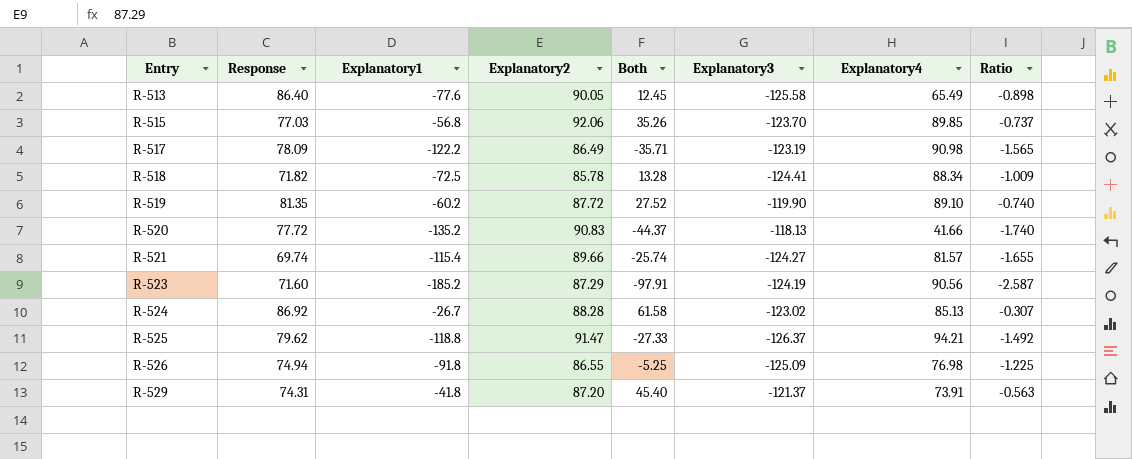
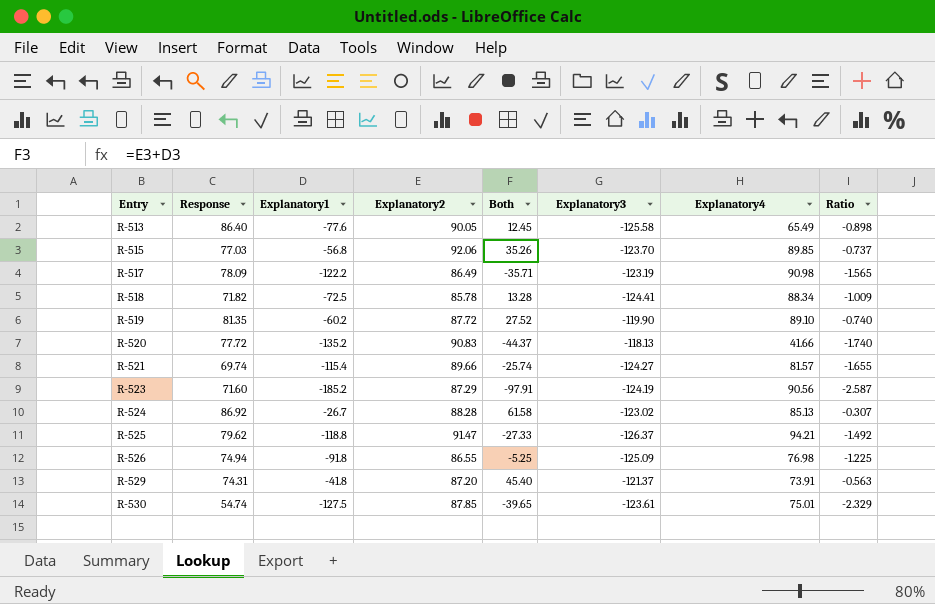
row R-530: none -> 54.74 | -127.5 | 87.85 | -39.65 | -123.61 | 75.01 | -2.329

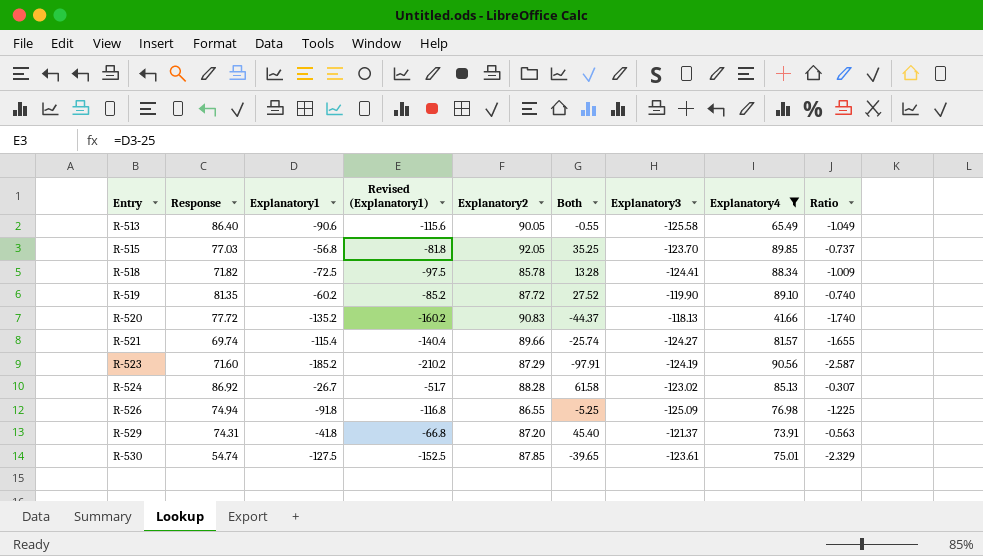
filter: none -> Explanatory4 <= 90.56
column Revised (Explanatory1) | formula: none -> [Explanatory1] - 25
R-513 | Explanatory1: -77.6 -> -90.6
R-513 | Both: 12.45 -> -0.55
R-513 | Ratio: -0.898 -> -1.049
R-515 | Explanatory2: 92.06 -> 92.05
R-515 | Both: 35.26 -> 35.25

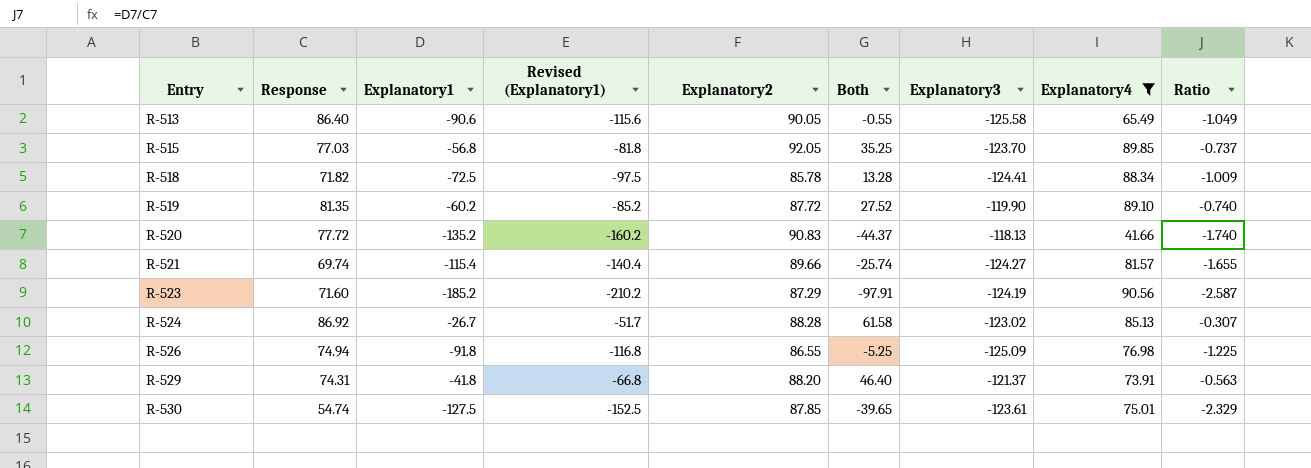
R-529 | Explanatory2: 87.20 -> 88.20
R-529 | Both: 45.40 -> 46.40

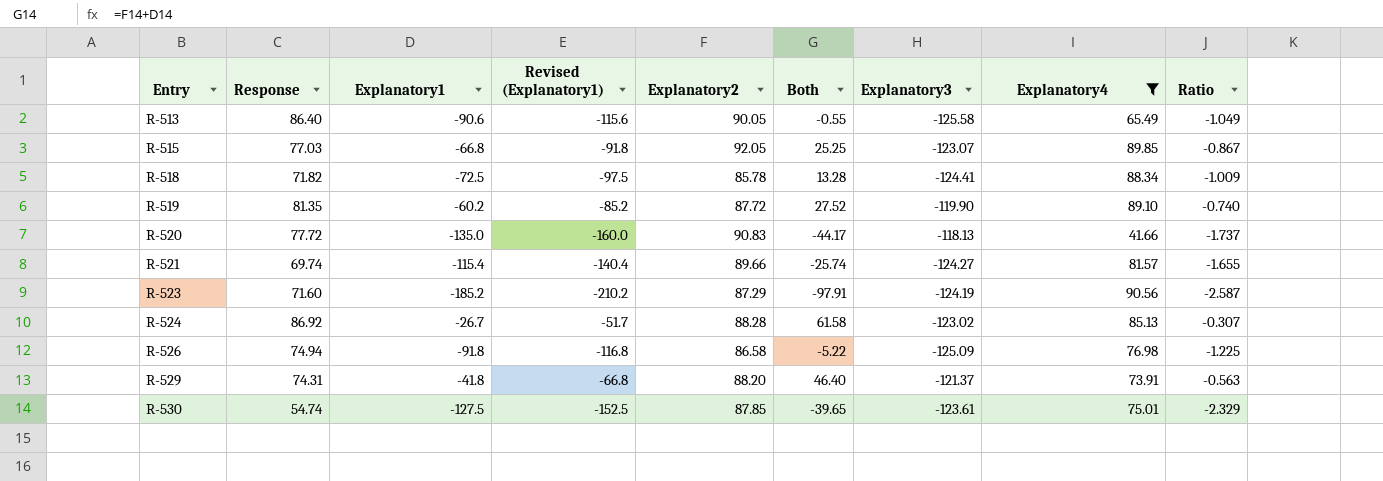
R-515 | Explanatory1: -56.8 -> -66.8
R-515 | Revised (Explanatory1): -81.8 -> -91.8
R-515 | Both: 35.25 -> 25.25
R-515 | Explanatory3: -123.70 -> -123.07
R-515 | Ratio: -0.737 -> -0.867
R-520 | Explanatory1: -135.2 -> -135.0
R-520 | Revised (Explanatory1): -160.2 -> -160.0
R-520 | Both: -44.37 -> -44.17
R-520 | Ratio: -1.740 -> -1.737
R-526 | Explanatory2: 86.55 -> 86.58
R-526 | Both: -5.25 -> -5.22

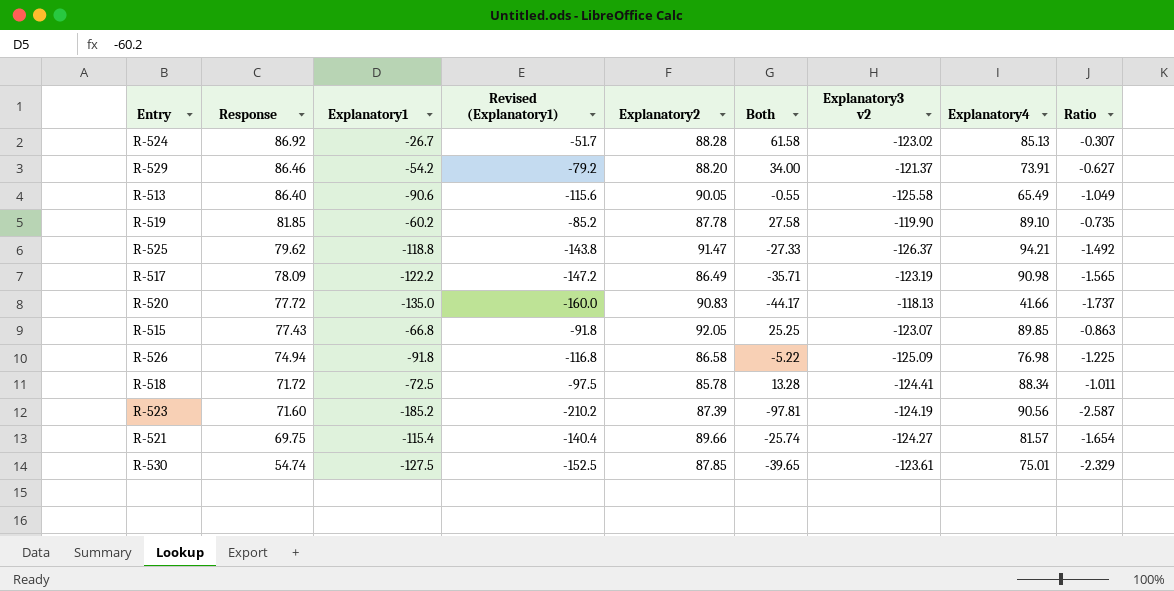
filter: Explanatory4 <= 90.56 -> none
row order: Entry ascending -> Response descending
column name: Explanatory3 -> Explanatory3 v2
R-529 | Response: 74.31 -> 86.46
R-529 | Explanatory1: -41.8 -> -54.2
R-529 | Revised (Explanatory1): -66.8 -> -79.2
R-529 | Both: 46.40 -> 34.00
R-529 | Ratio: -0.563 -> -0.627
R-519 | Response: 81.35 -> 81.85
R-519 | Explanatory2: 87.72 -> 87.78
R-519 | Both: 27.52 -> 27.58
R-519 | Ratio: -0.740 -> -0.735
R-515 | Response: 77.03 -> 77.43
R-515 | Ratio: -0.867 -> -0.863
R-518 | Response: 71.82 -> 71.72
R-518 | Ratio: -1.009 -> -1.011
R-523 | Explanatory2: 87.29 -> 87.39
R-523 | Both: -97.91 -> -97.81
R-521 | Response: 69.74 -> 69.75
R-521 | Ratio: -1.655 -> -1.654

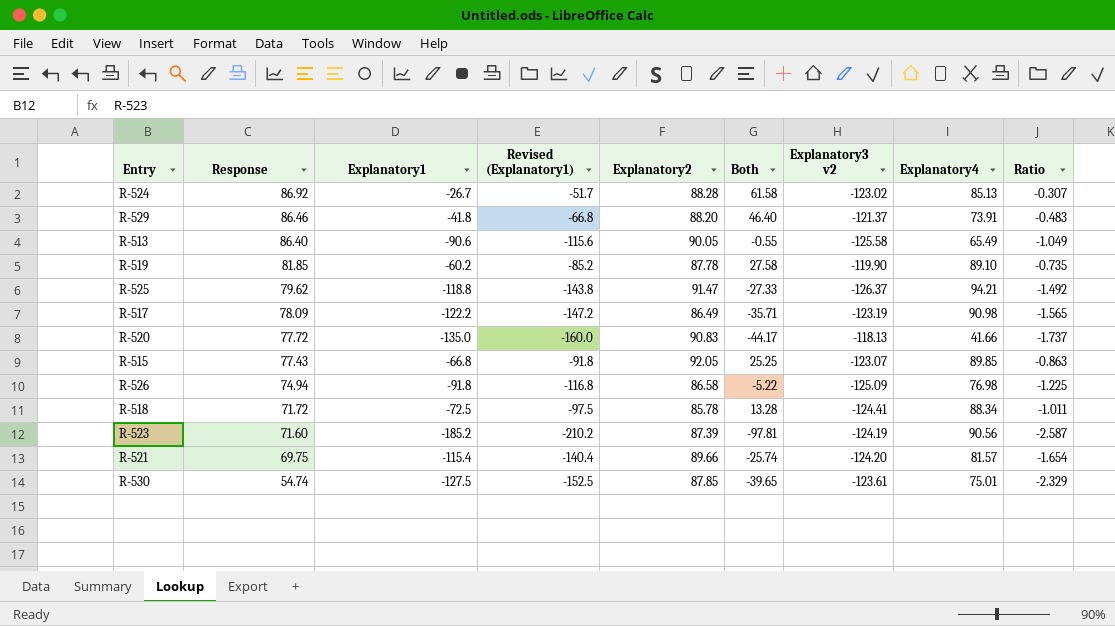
R-529 | Explanatory1: -54.2 -> -41.8
R-529 | Revised (Explanatory1): -79.2 -> -66.8
R-529 | Both: 34.00 -> 46.40
R-529 | Ratio: -0.627 -> -0.483
R-521 | Explanatory3 v2: -124.27 -> -124.20

